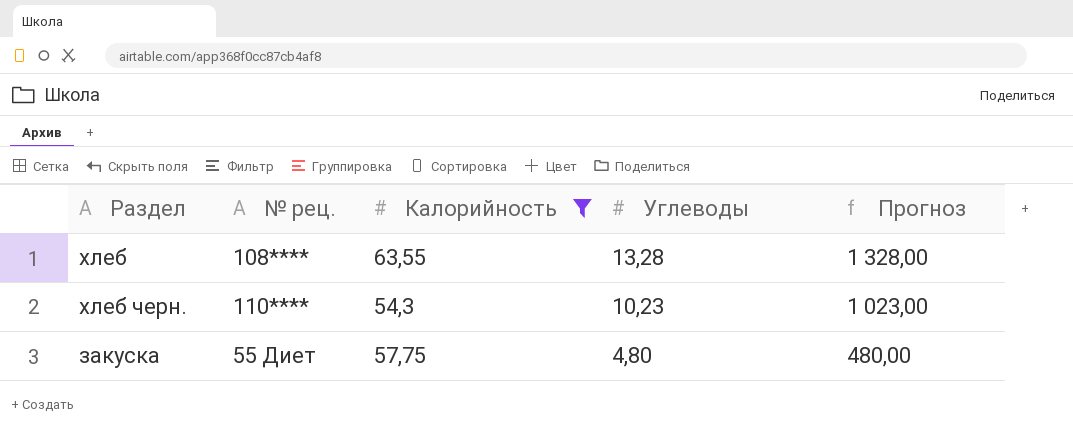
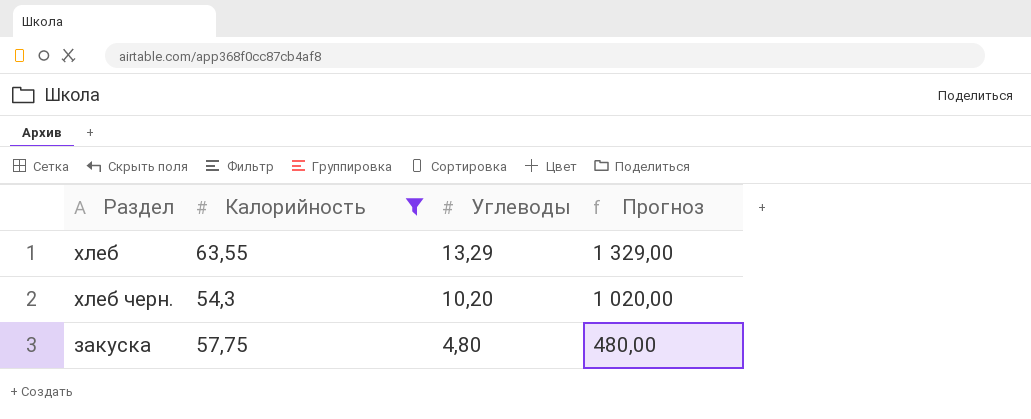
column № рец. | position: 2 -> none
хлеб | Углеводы: 13,28 -> 13,29
хлеб | Прогноз: 1 328,00 -> 1 329,00
хлеб черн. | Углеводы: 10,23 -> 10,20
хлеб черн. | Прогноз: 1 023,00 -> 1 020,00

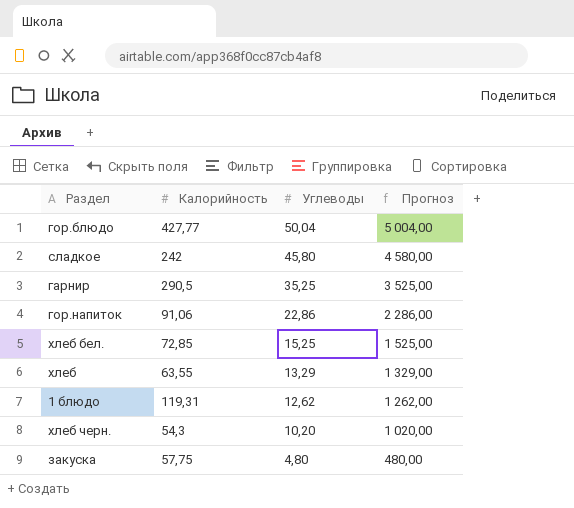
filter: Калорийность <= 63,55 -> none

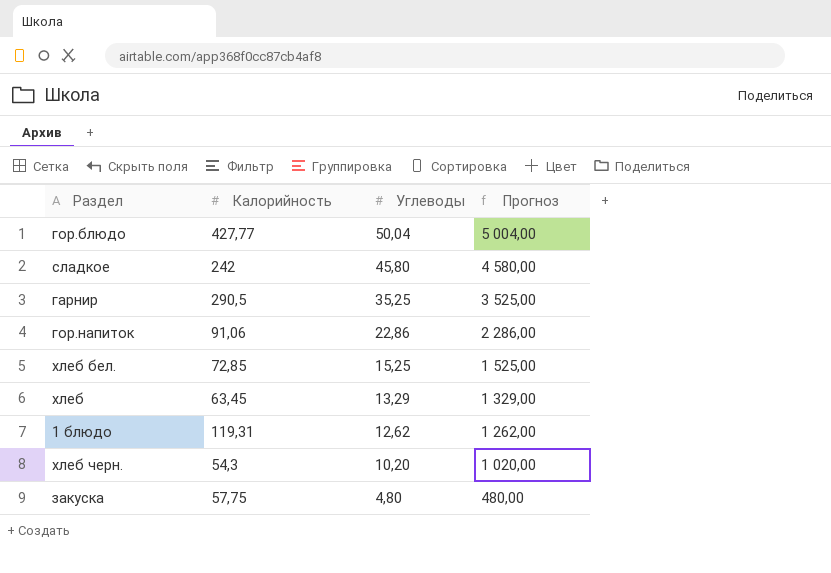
хлеб | Калорийность: 63,55 -> 63,45

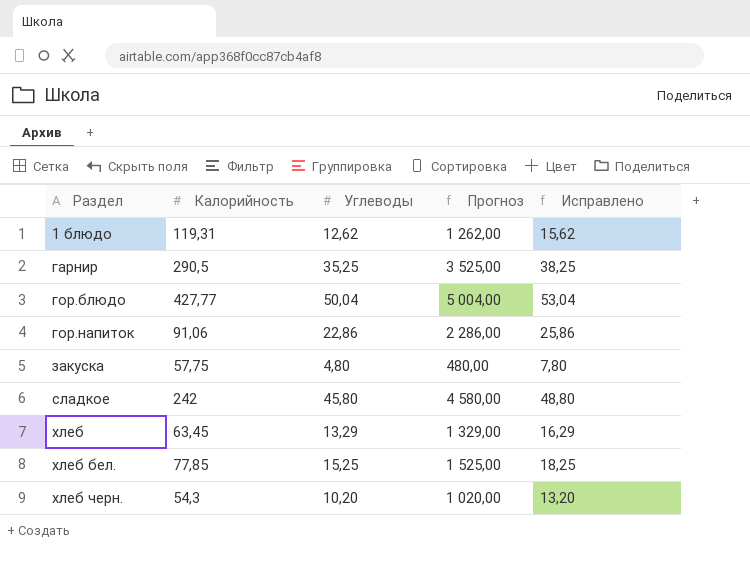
row order: Углеводы descending -> Раздел ascending
column Исправлено | formula: none -> [Углеводы] + 3
хлеб бел. | Калорийность: 72,85 -> 77,85

